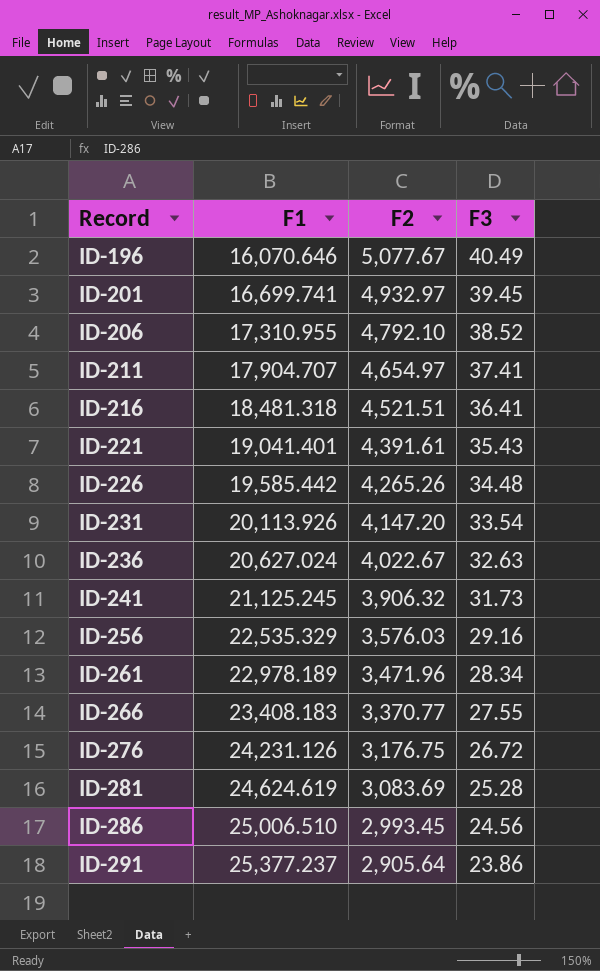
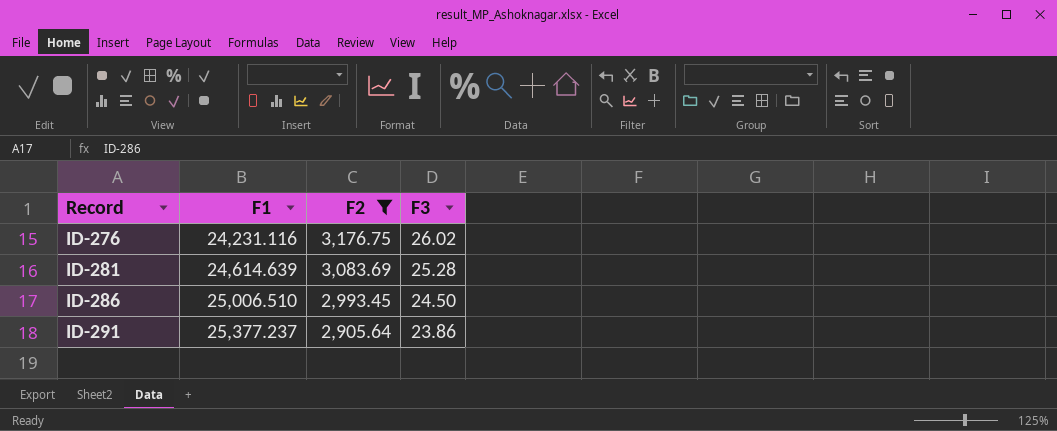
filter: none -> F2 <= 3,176.75
ID-276 | F1: 24,231.126 -> 24,231.116
ID-276 | F3: 26.72 -> 26.02
ID-281 | F1: 24,624.619 -> 24,614.639
ID-286 | F3: 24.56 -> 24.50

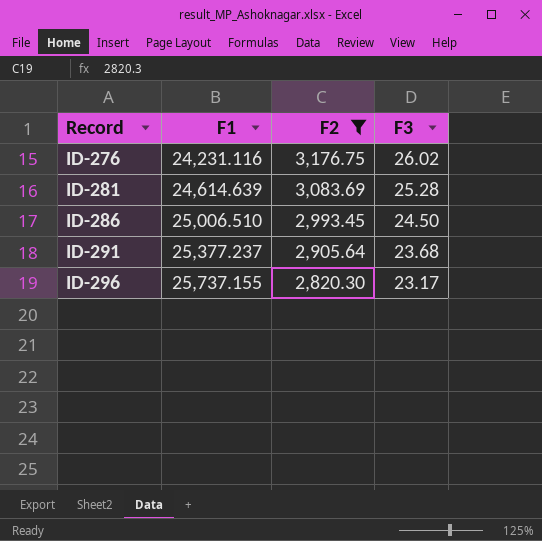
ID-291 | F3: 23.86 -> 23.68
row ID-296: none -> 25,737.155 | 2,820.30 | 23.17

